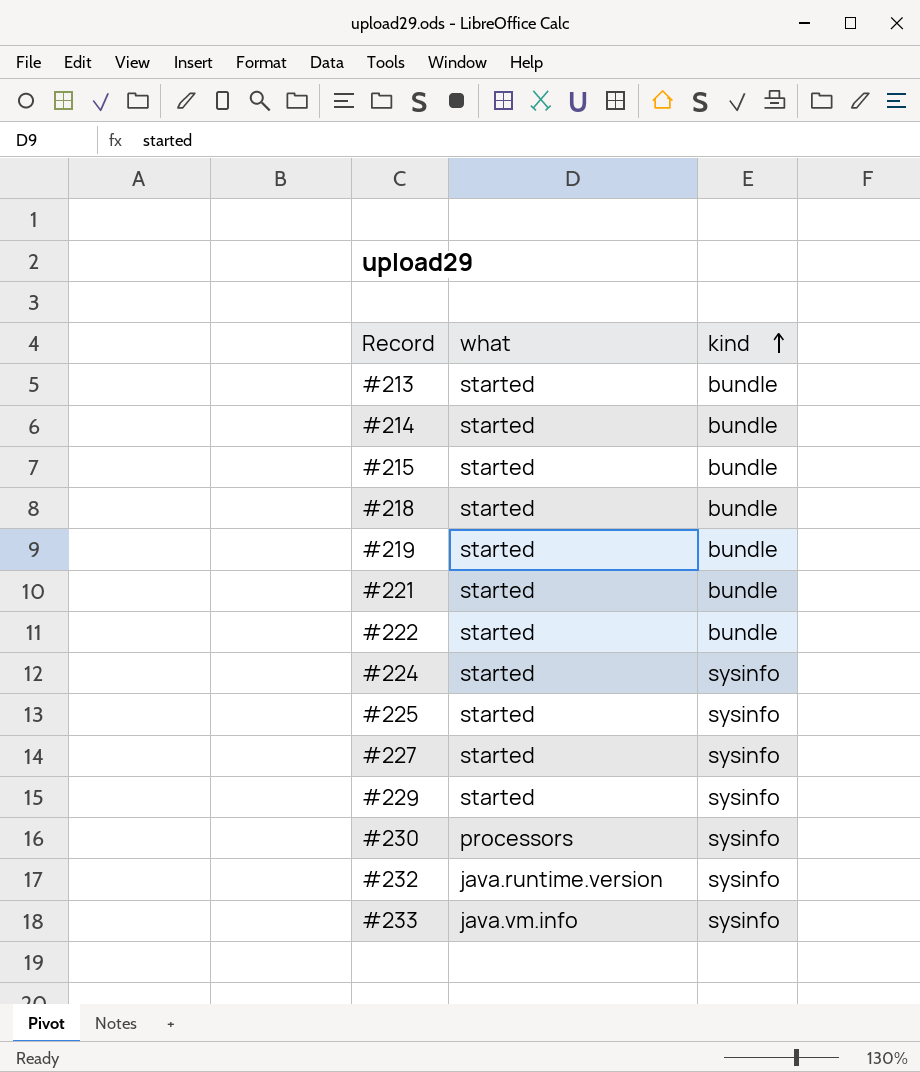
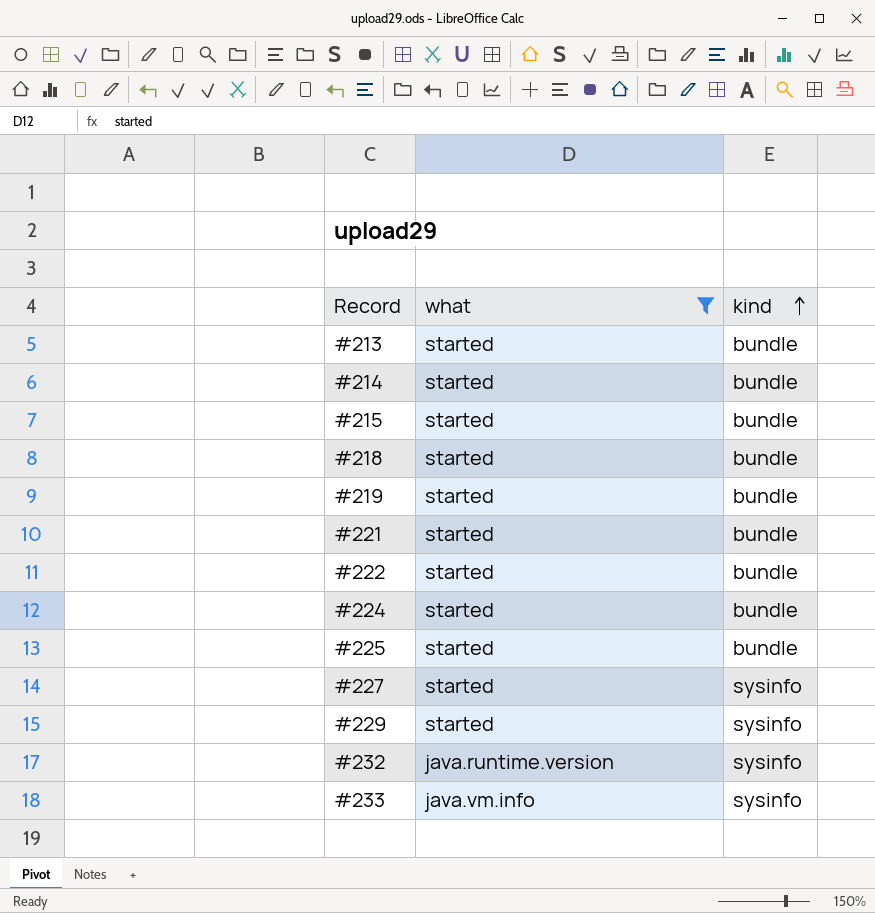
filter: none -> what != processors
#224 | kind: sysinfo -> bundle
#225 | kind: sysinfo -> bundle

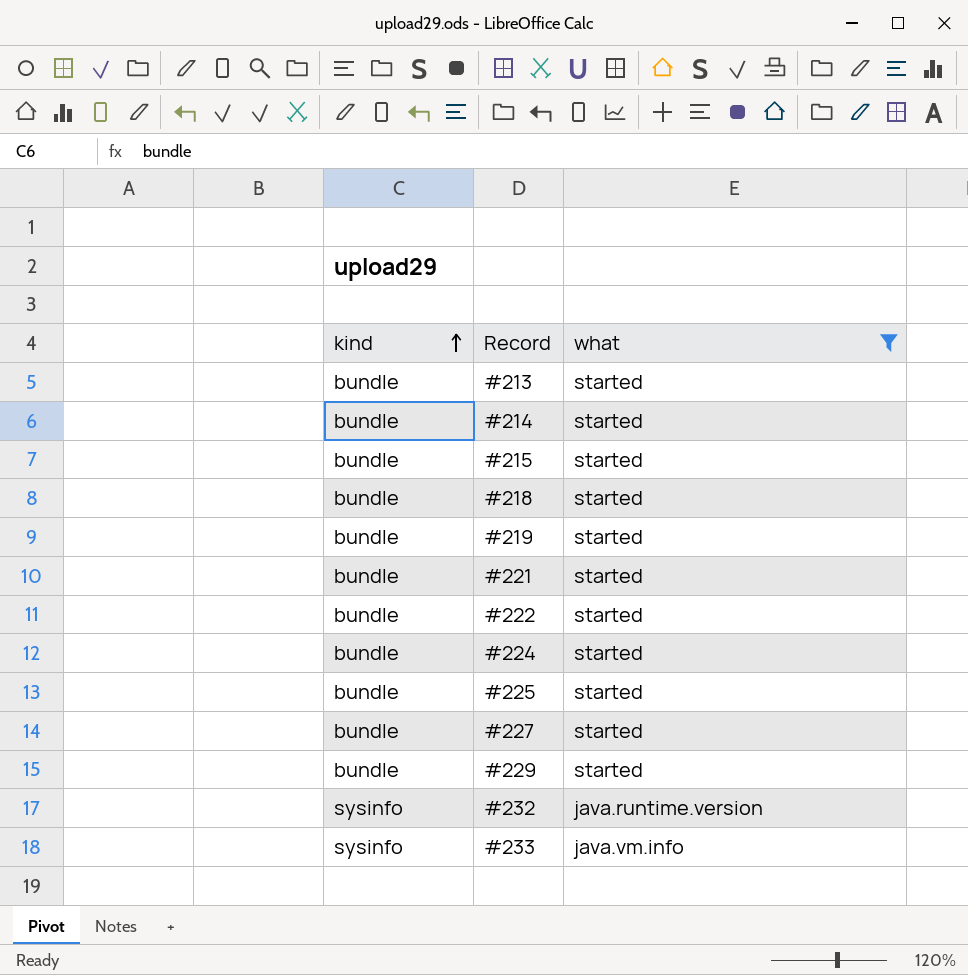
column kind | position: 3 -> 1
#227 | kind: sysinfo -> bundle
#229 | kind: sysinfo -> bundle

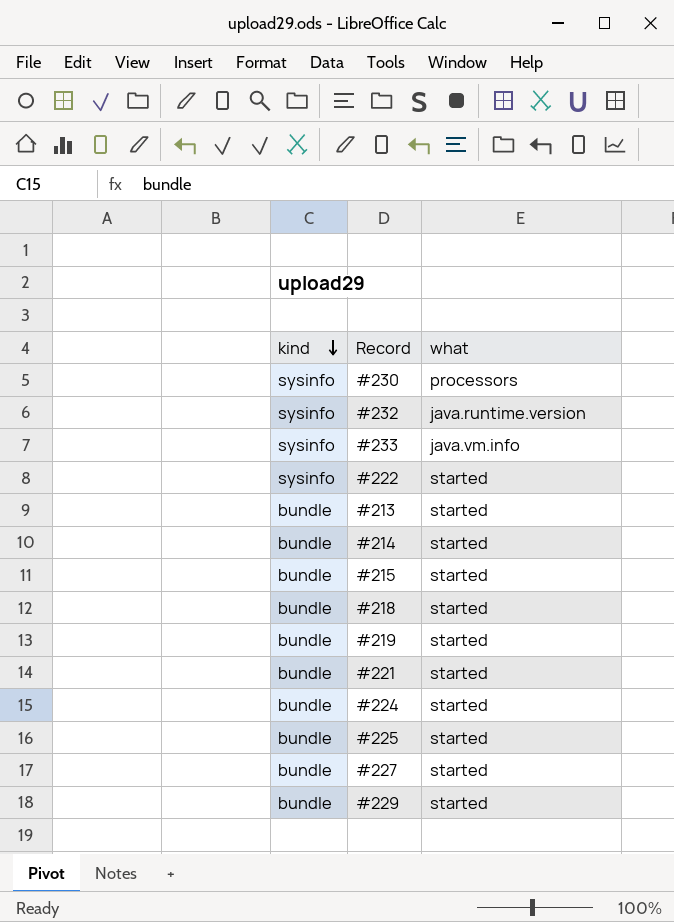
filter: what != processors -> none
row order: kind ascending -> kind descending
#222 | kind: bundle -> sysinfo

